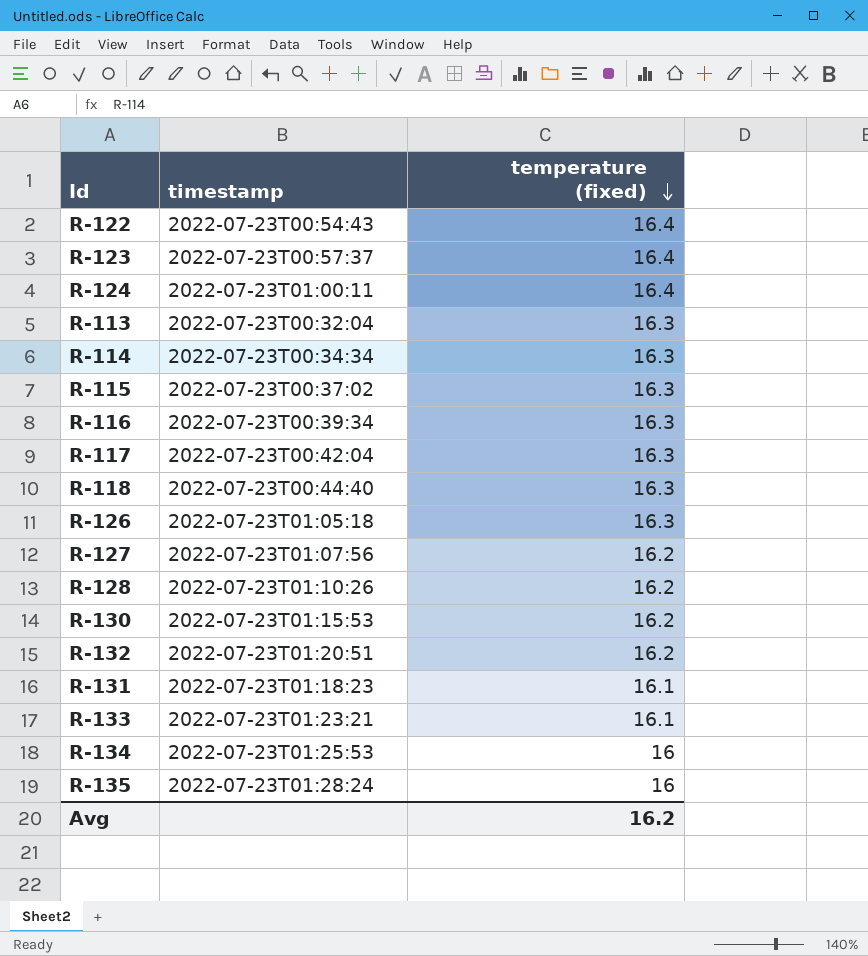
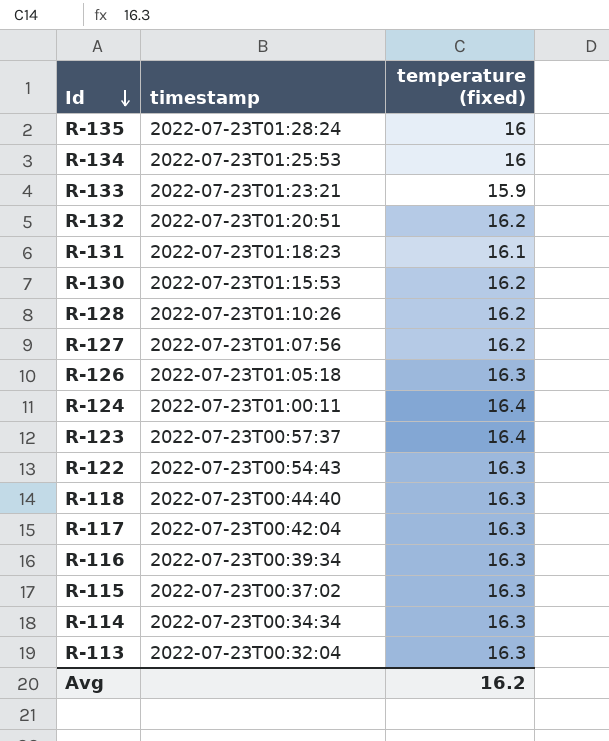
row order: temperature (fixed) descending -> Id descending
R-133 | temperature (fixed): 16.1 -> 15.9
R-122 | temperature (fixed): 16.4 -> 16.3

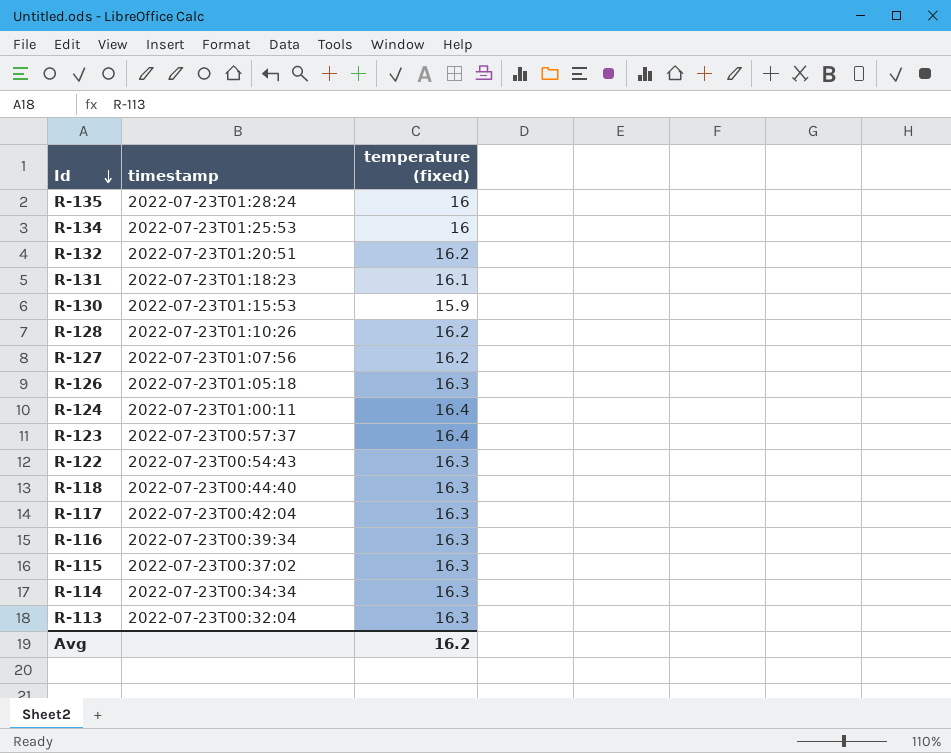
row R-133: 2022-07-23T01:23:21 | 15.9 -> none
R-130 | temperature (fixed): 16.2 -> 15.9

